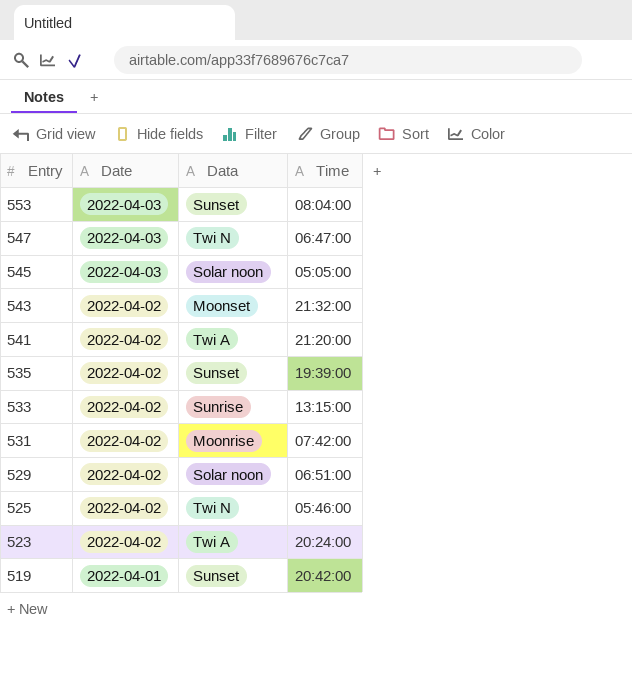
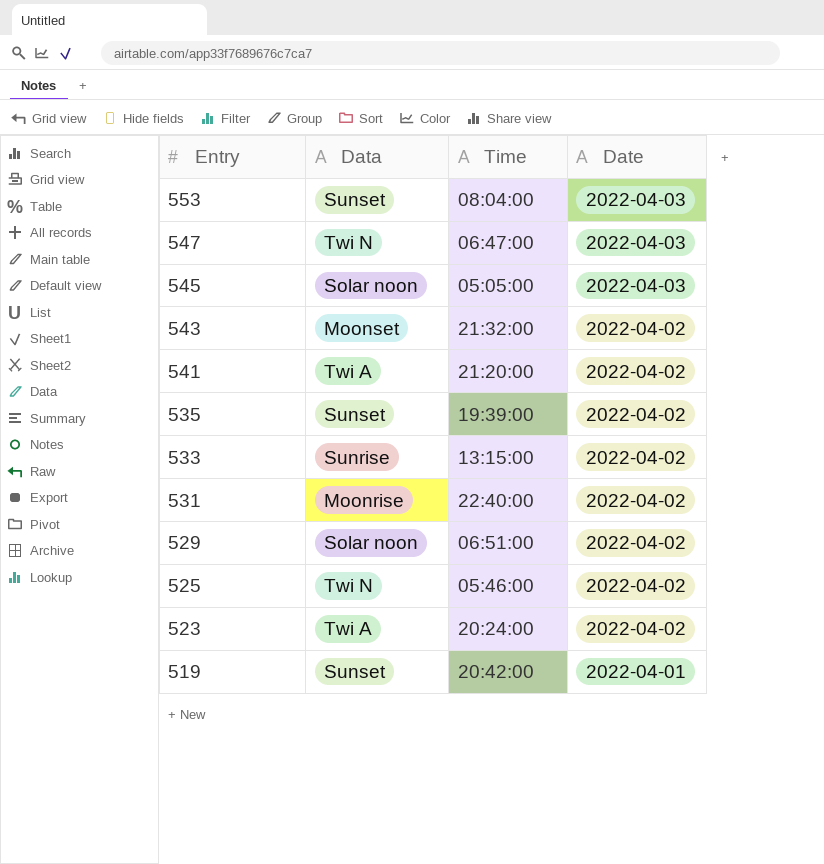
column Date | position: 2 -> 4
531 | Time: 07:42:00 -> 22:40:00

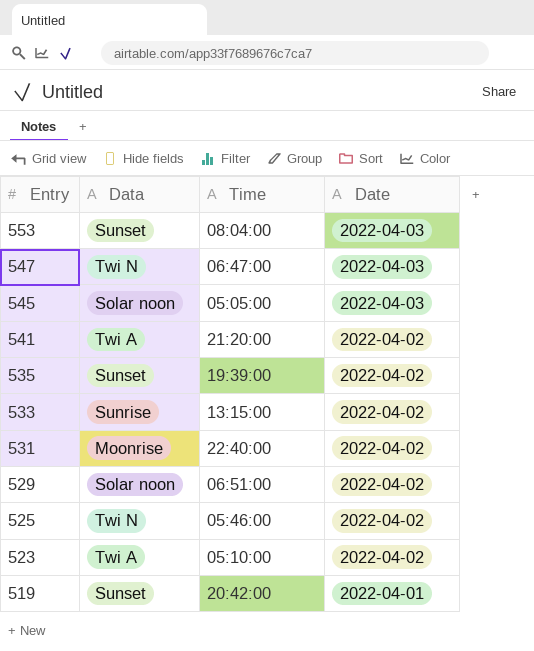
row 543: Moonset | 21:32:00 | 2022-04-02 -> none
523 | Time: 20:24:00 -> 05:10:00

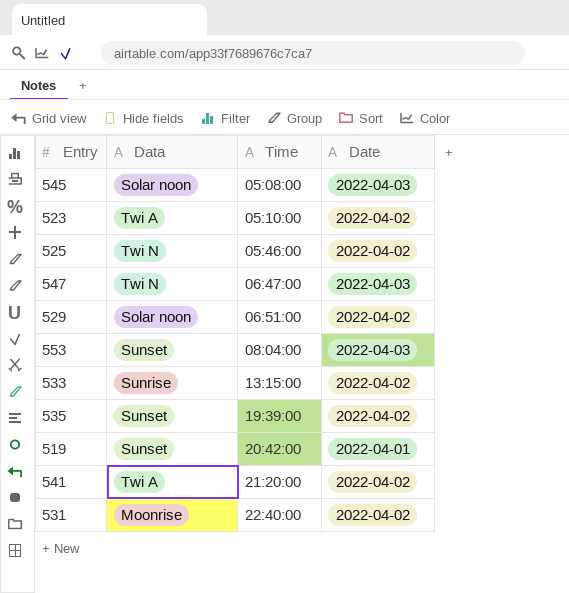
row order: Entry descending -> Time ascending
545 | Time: 05:05:00 -> 05:08:00

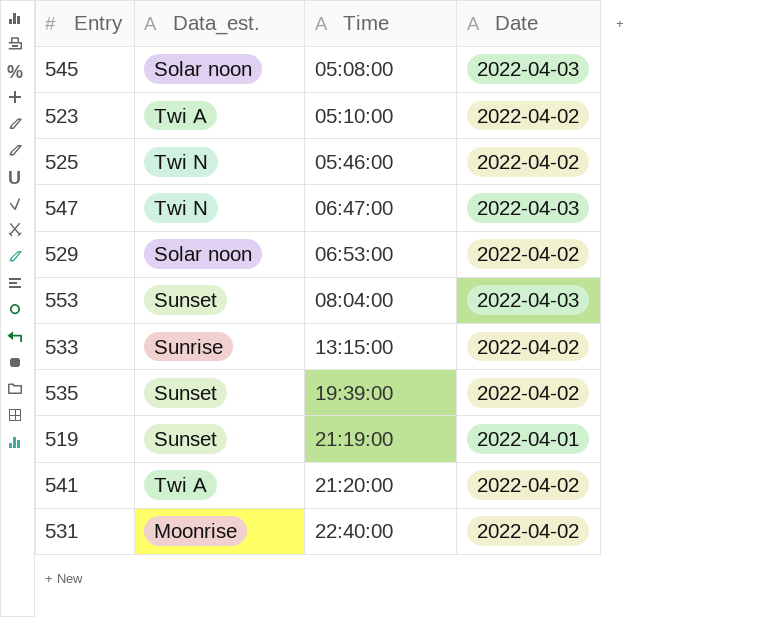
column name: Data -> Data_est.
529 | Time: 06:51:00 -> 06:53:00
519 | Time: 20:42:00 -> 21:19:00

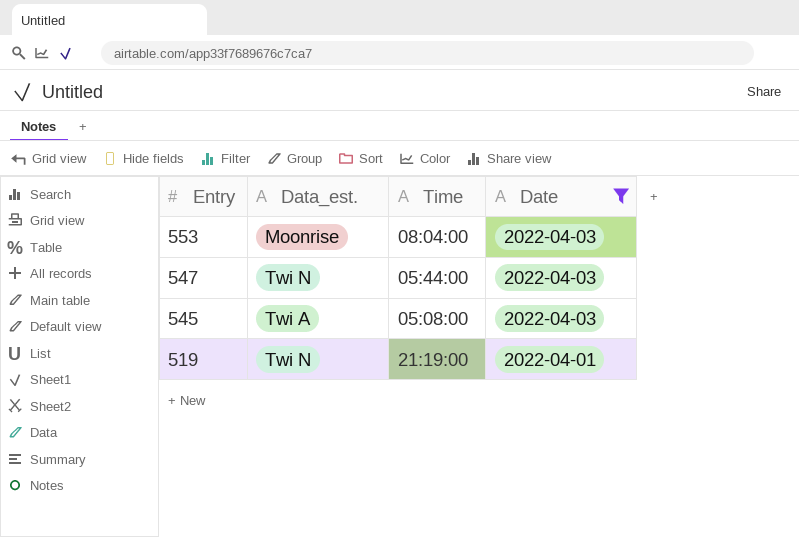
filter: none -> Date != 2022-04-02
row order: Time ascending -> Entry descending
553 | Data_est.: Sunset -> Moonrise
547 | Time: 06:47:00 -> 05:44:00
545 | Data_est.: Solar noon -> Twi A
519 | Data_est.: Sunset -> Twi N

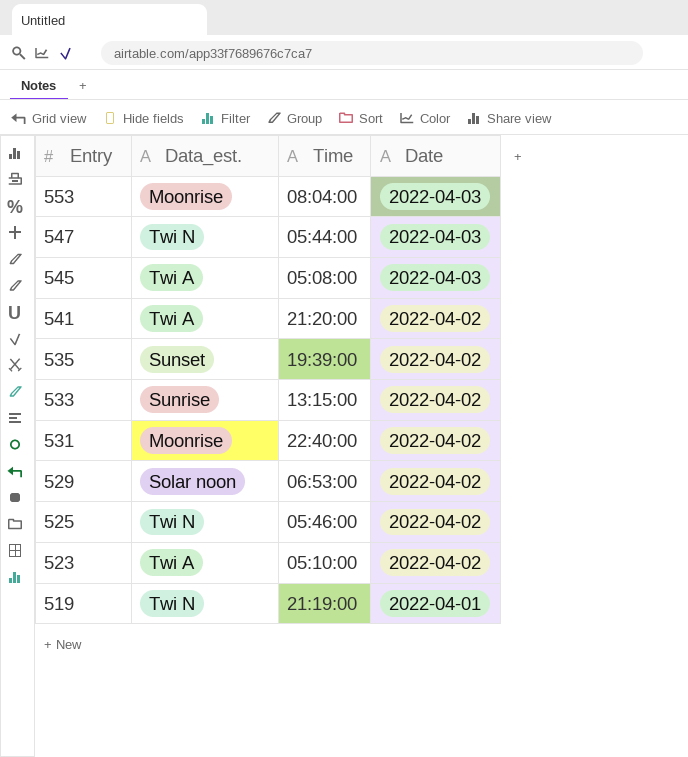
filter: Date != 2022-04-02 -> none

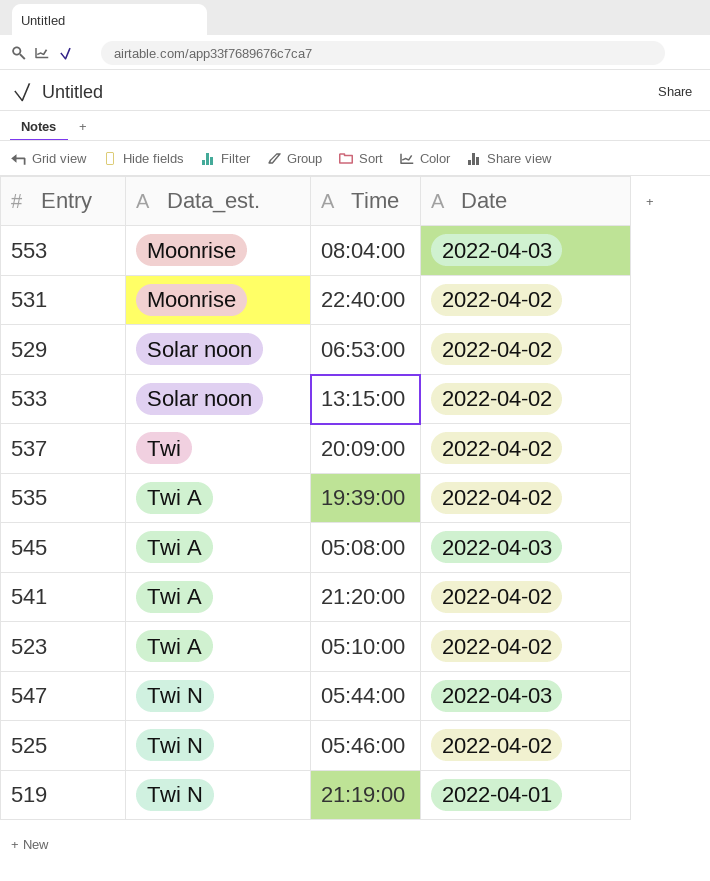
row order: Entry descending -> Data_est. ascending
533 | Data_est.: Sunrise -> Solar noon
row 537: none -> Twi | 20:09:00 | 2022-04-02
535 | Data_est.: Sunset -> Twi A

